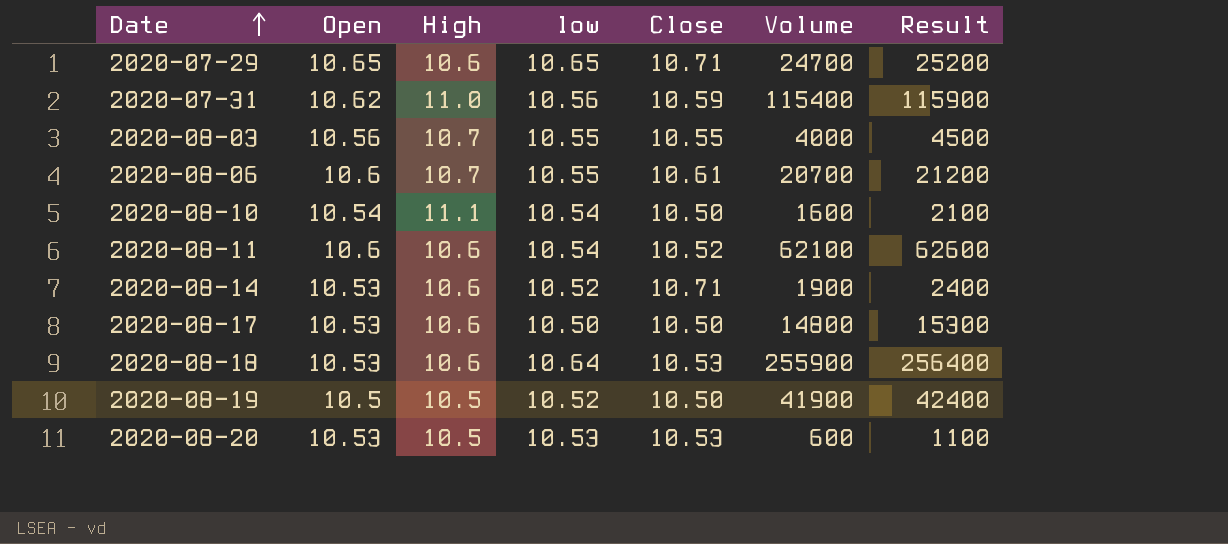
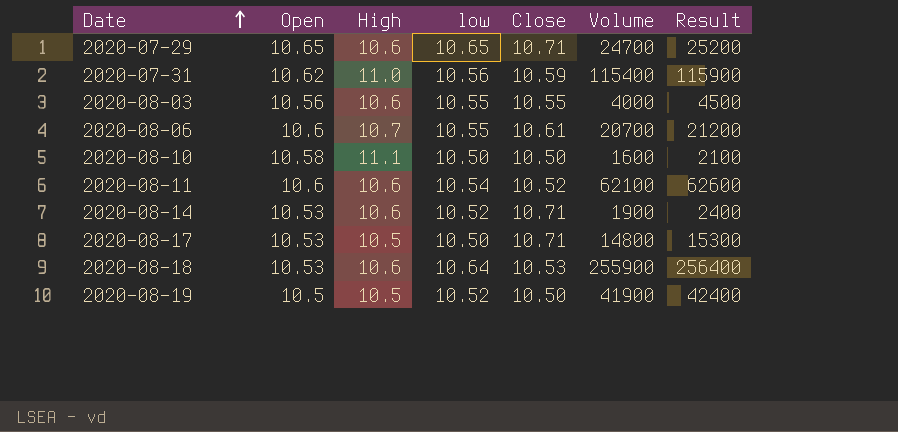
row 2020-08-20: 10.53 | 10.5 | 10.53 | 10.53 | 600 | 1100 -> none
2020-08-03 | High: 10.7 -> 10.6
2020-08-10 | Open: 10.54 -> 10.58
2020-08-10 | low: 10.54 -> 10.50
2020-08-17 | High: 10.6 -> 10.5
2020-08-17 | Close: 10.50 -> 10.71

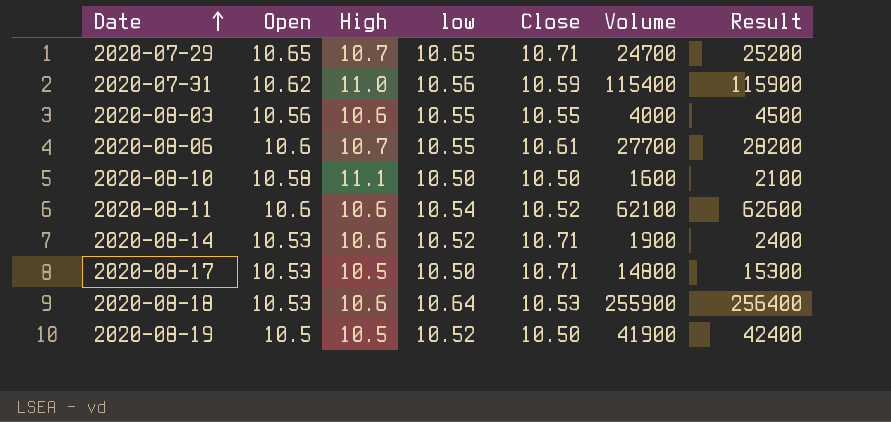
2020-07-29 | High: 10.6 -> 10.7
2020-08-06 | Volume: 20700 -> 27700
2020-08-06 | Result: 21200 -> 28200

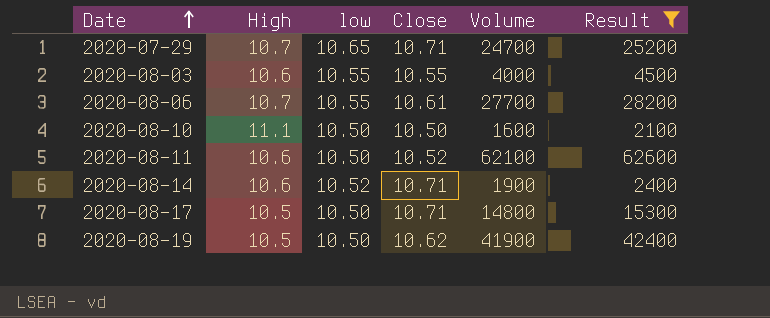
filter: none -> Result <= 62600
column Open | position: 2 -> none
2020-08-11 | low: 10.54 -> 10.50
2020-08-19 | low: 10.52 -> 10.50
2020-08-19 | Close: 10.50 -> 10.62

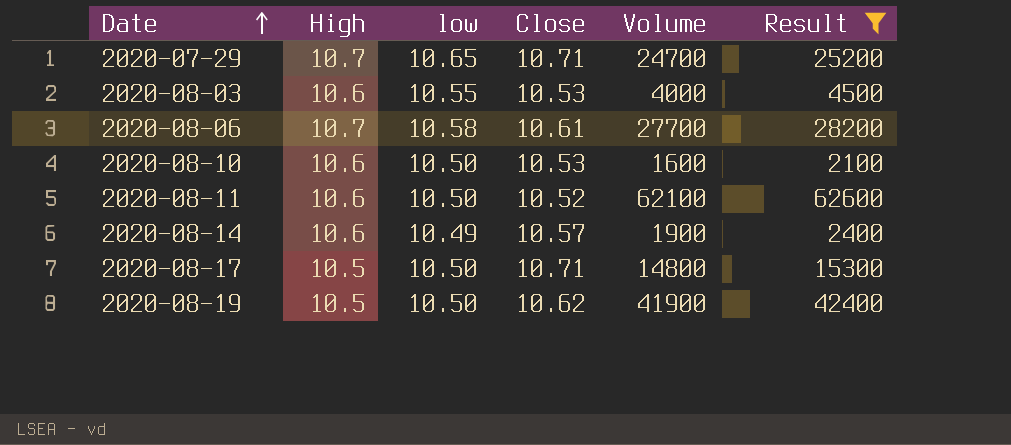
2020-08-03 | Close: 10.55 -> 10.53
2020-08-06 | low: 10.55 -> 10.58
2020-08-10 | High: 11.1 -> 10.6
2020-08-10 | Close: 10.50 -> 10.53
2020-08-14 | low: 10.52 -> 10.49
2020-08-14 | Close: 10.71 -> 10.57

